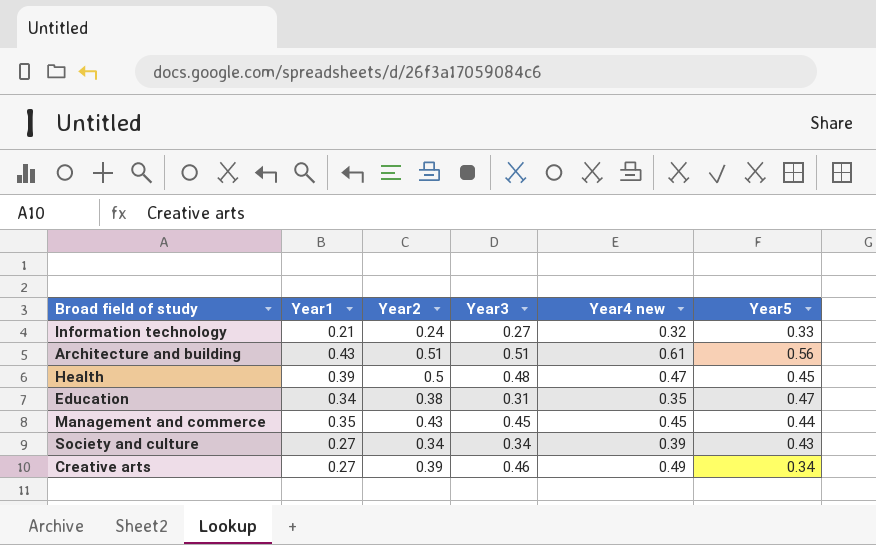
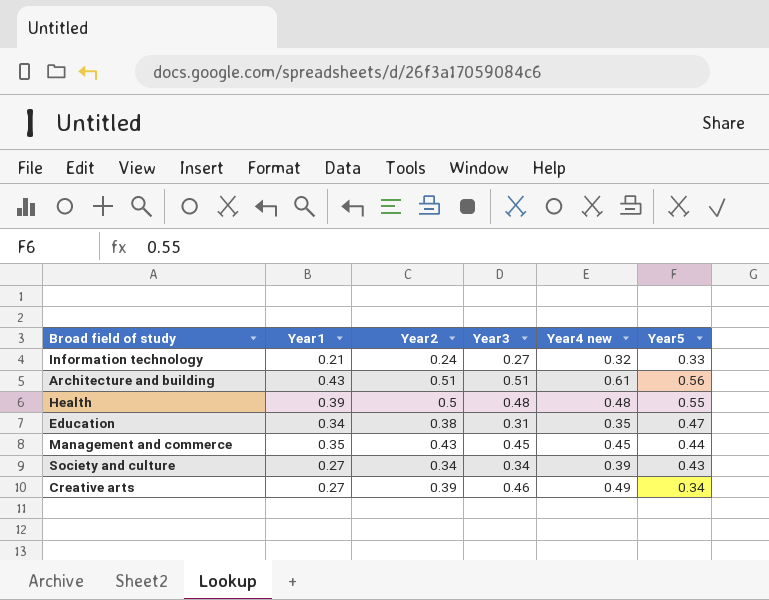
Health | Year4 new: 0.47 -> 0.48
Health | Year5: 0.45 -> 0.55

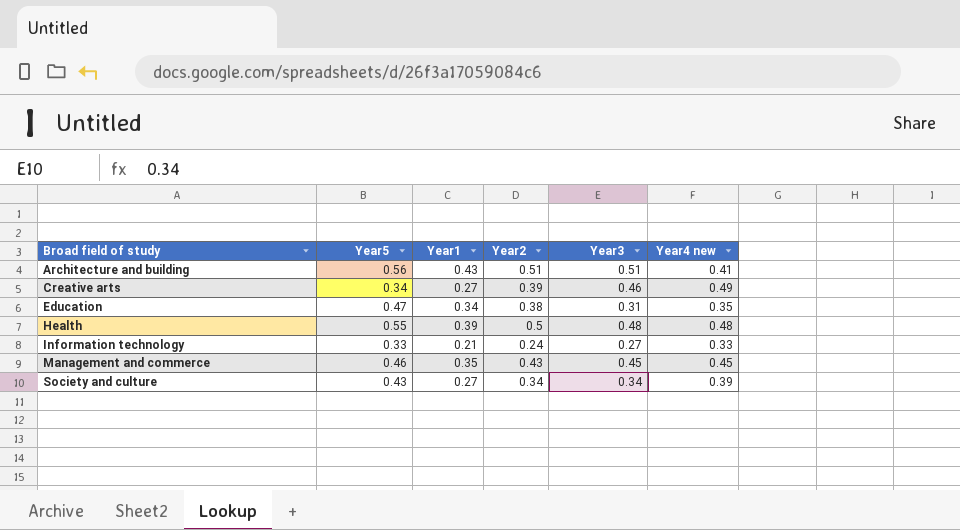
row order: none -> Broad field of study ascending
column Year5 | position: 6 -> 2
Architecture and building | Year4 new: 0.61 -> 0.41
Information technology | Year4 new: 0.32 -> 0.33
Management and commerce | Year5: 0.44 -> 0.46

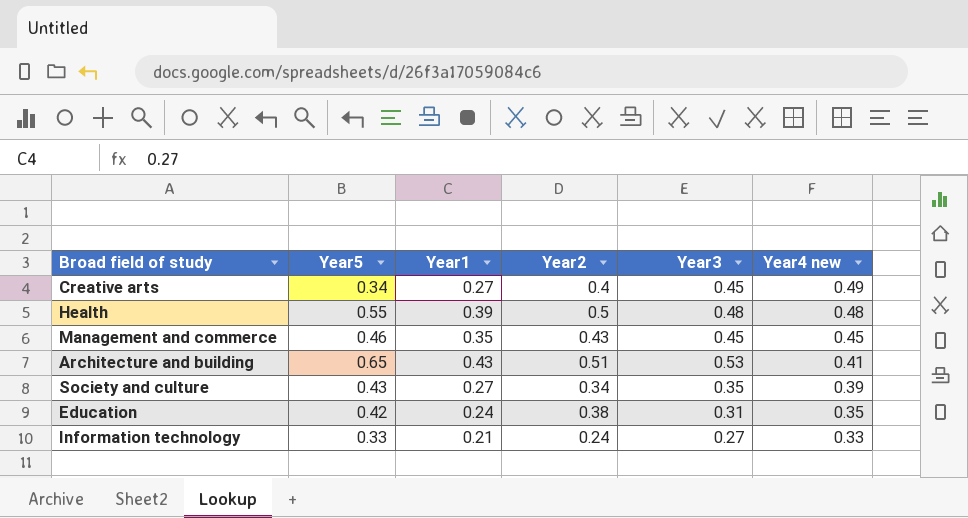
row order: Broad field of study ascending -> Year4 new descending
Creative arts | Year2: 0.39 -> 0.4
Creative arts | Year3: 0.46 -> 0.45
Architecture and building | Year5: 0.56 -> 0.65
Architecture and building | Year3: 0.51 -> 0.53
Society and culture | Year3: 0.34 -> 0.35
Education | Year5: 0.47 -> 0.42
Education | Year1: 0.34 -> 0.24

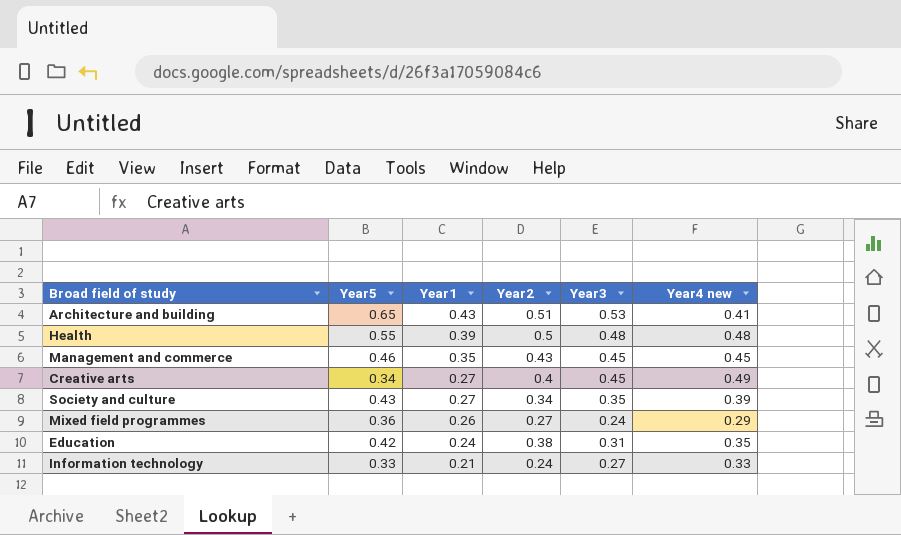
row order: Year4 new descending -> Year1 descending
row Mixed field programmes: none -> 0.36 | 0.26 | 0.27 | 0.24 | 0.29

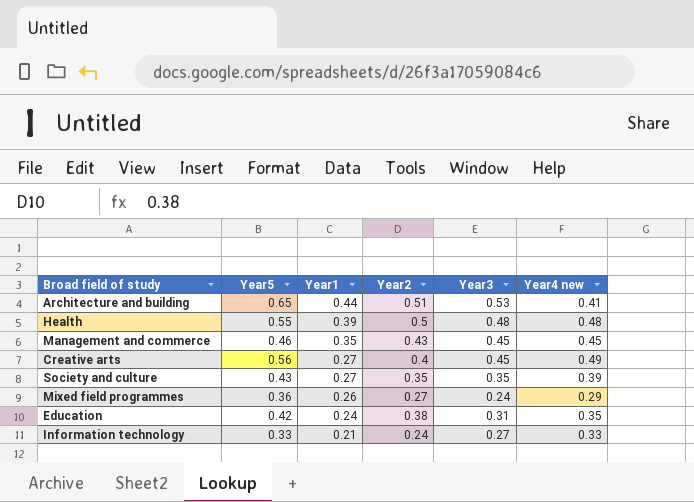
Architecture and building | Year1: 0.43 -> 0.44
Creative arts | Year5: 0.34 -> 0.56
Society and culture | Year2: 0.34 -> 0.35

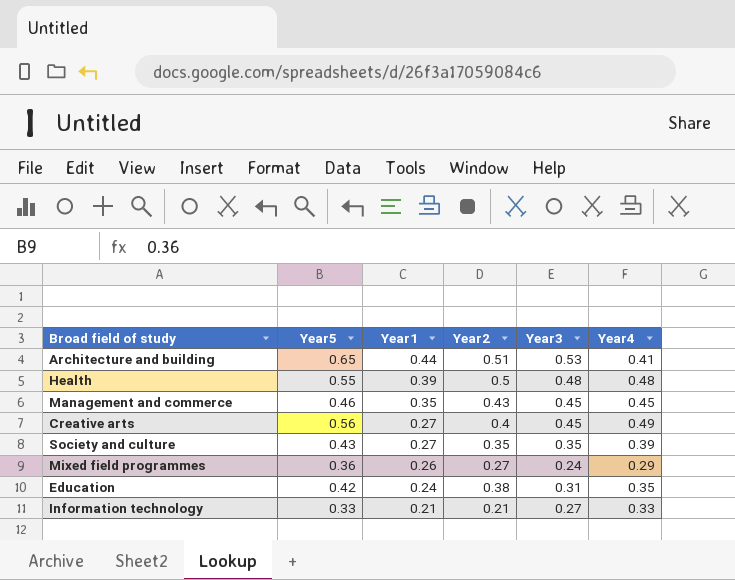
column name: Year4 new -> Year4
Information technology | Year2: 0.24 -> 0.21

